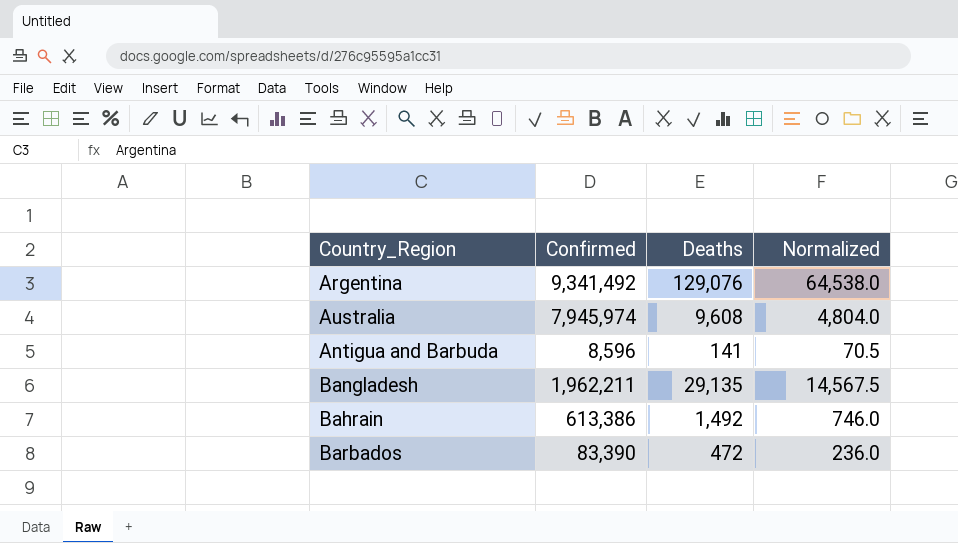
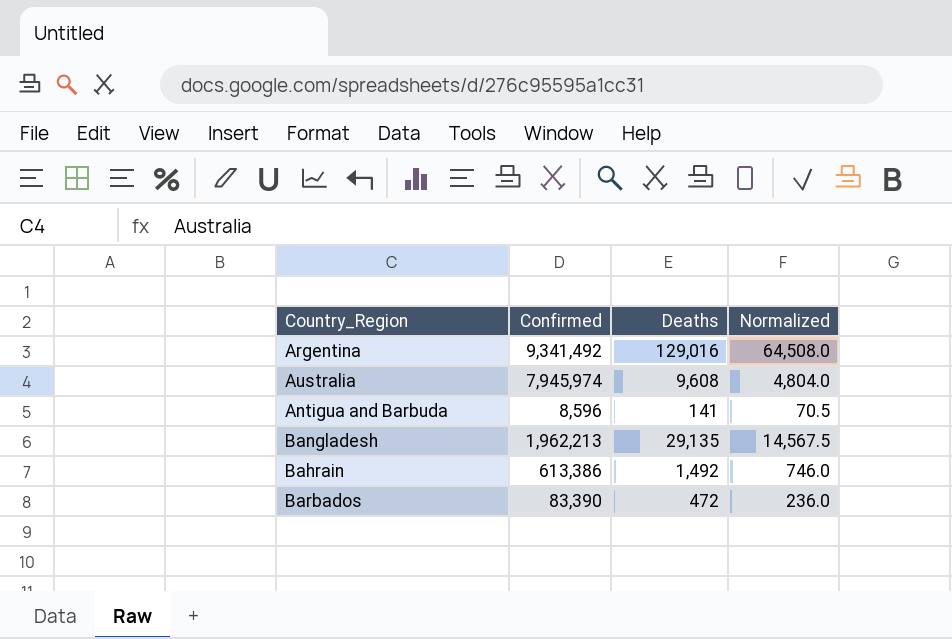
Argentina | Deaths: 129,076 -> 129,016
Argentina | Normalized: 64,538.0 -> 64,508.0
Bangladesh | Confirmed: 1,962,211 -> 1,962,213

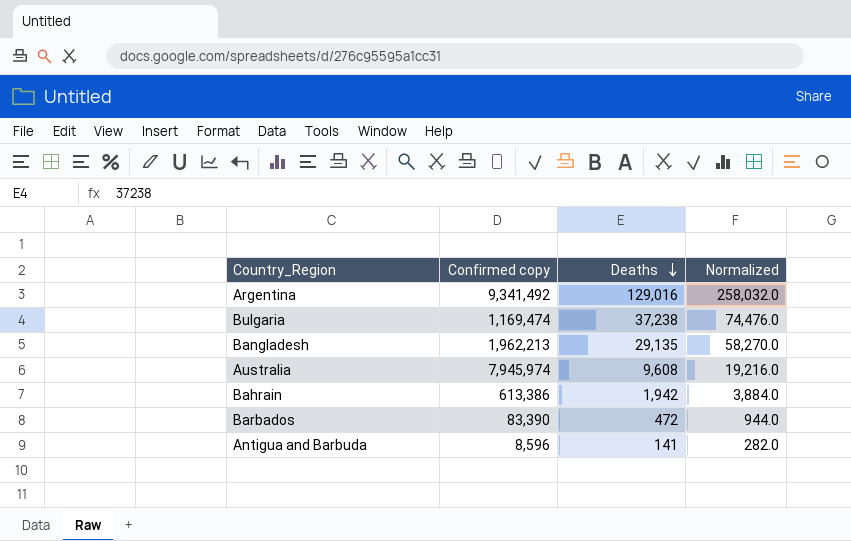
row order: none -> Deaths descending
column name: Confirmed -> Confirmed copy
column Normalized | formula: [Deaths] * 0.5 -> [Deaths] * 2
row Bulgaria: none -> 1,169,474 | 37,238 | 74,476.0
Bahrain | Deaths: 1,492 -> 1,942

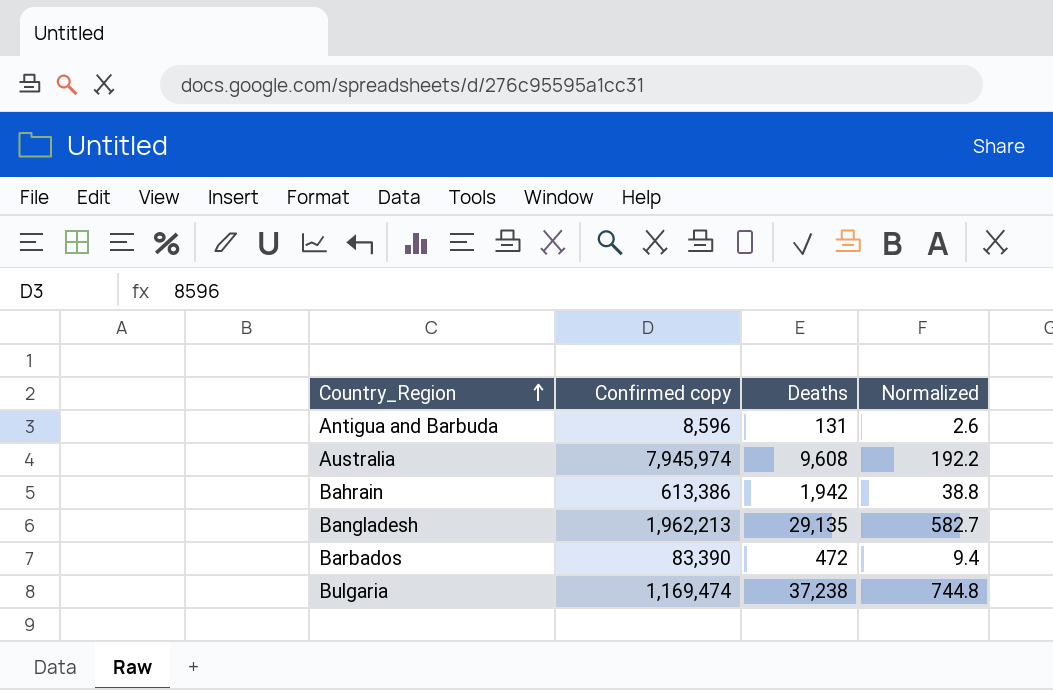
row order: Deaths descending -> Country_Region ascending
column Normalized | formula: [Deaths] * 2 -> [Deaths] * 0.02
row Argentina: 9,341,492 | 129,016 | 258,032.0 -> none
Antigua and Barbuda | Deaths: 141 -> 131

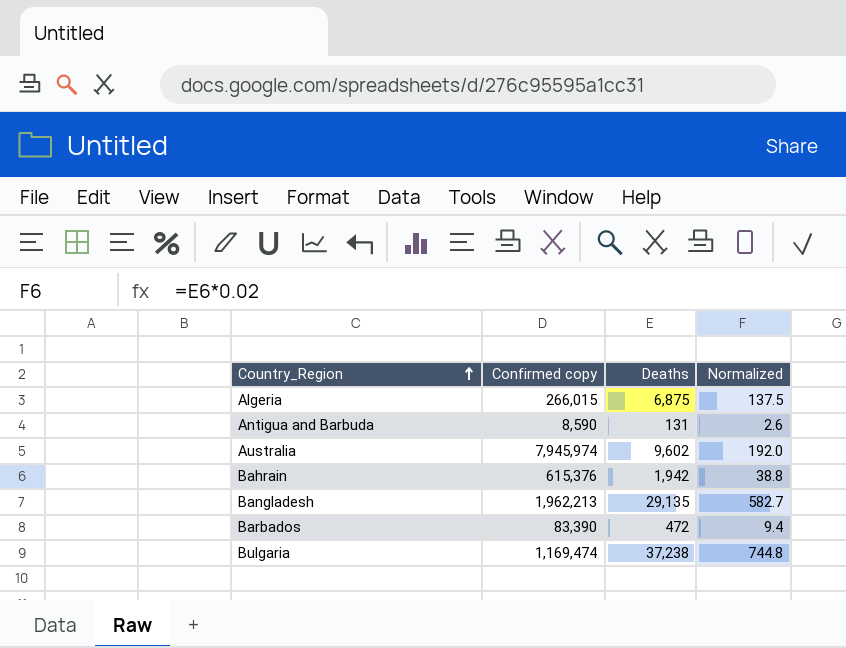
row Algeria: none -> 266,015 | 6,875 | 137.5
Antigua and Barbuda | Confirmed copy: 8,596 -> 8,590
Australia | Deaths: 9,608 -> 9,602
Australia | Normalized: 192.2 -> 192.0
Bahrain | Confirmed copy: 613,386 -> 615,376

